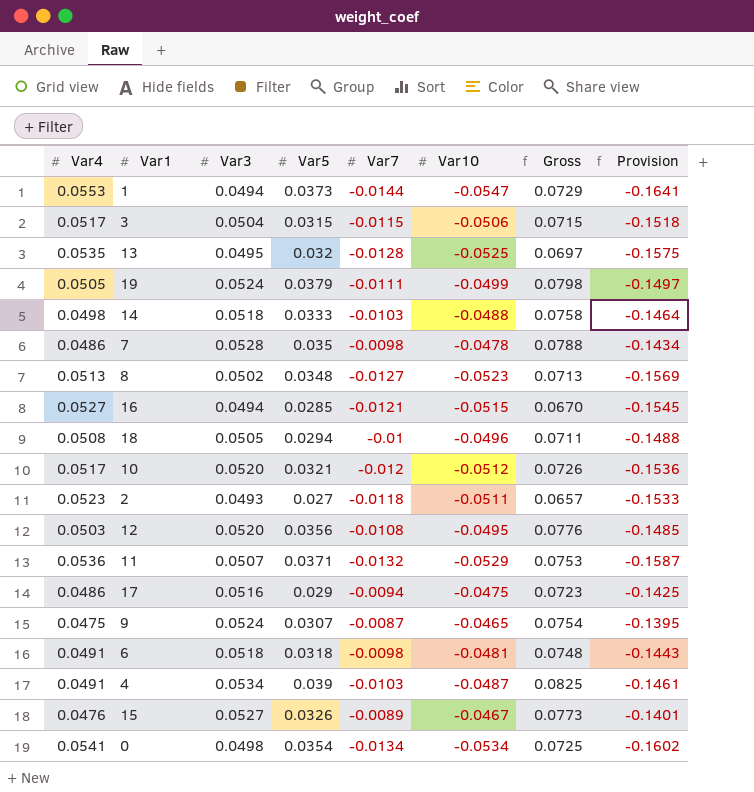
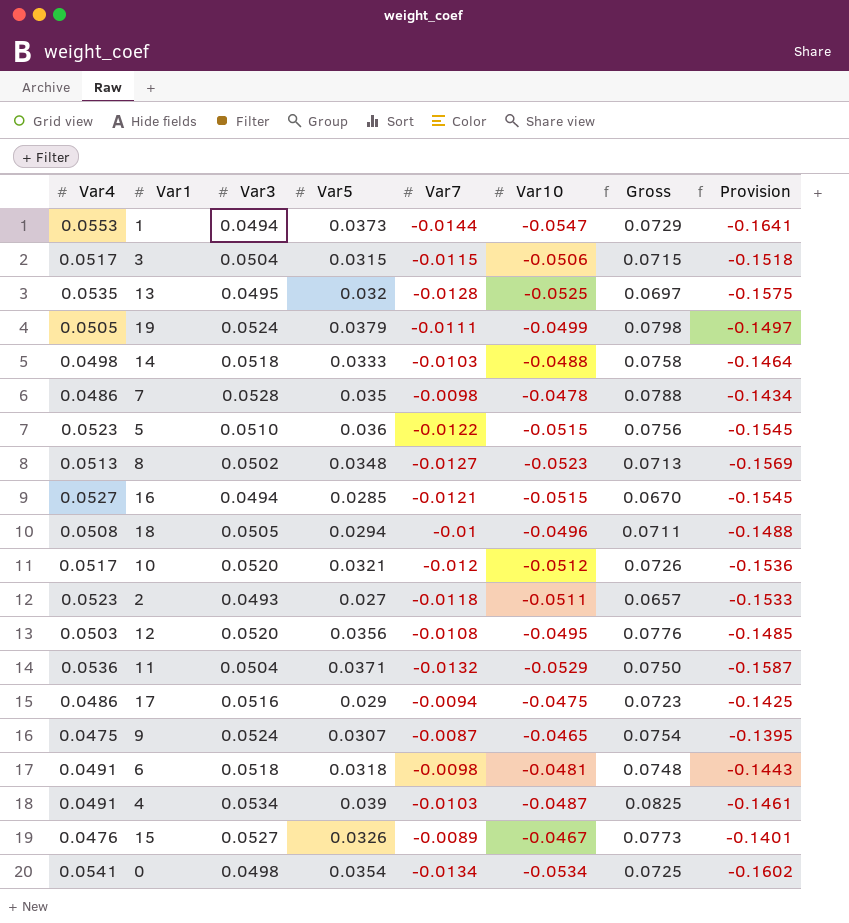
row 5: none -> 0.0523 | 0.0510 | 0.036 | -0.0122 | -0.0515 | 0.0756 | -0.1545
11 | Var3: 0.0507 -> 0.0504
11 | Gross: 0.0753 -> 0.0750

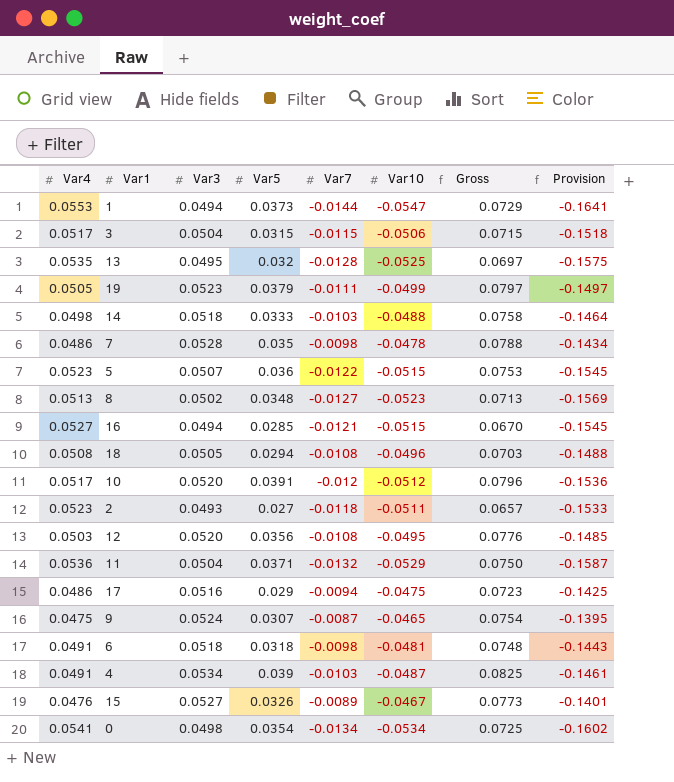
19 | Var3: 0.0524 -> 0.0523
19 | Gross: 0.0798 -> 0.0797
5 | Var3: 0.0510 -> 0.0507
5 | Gross: 0.0756 -> 0.0753
18 | Var7: -0.01 -> -0.0108
18 | Gross: 0.0711 -> 0.0703
10 | Var5: 0.0321 -> 0.0391
10 | Gross: 0.0726 -> 0.0796

